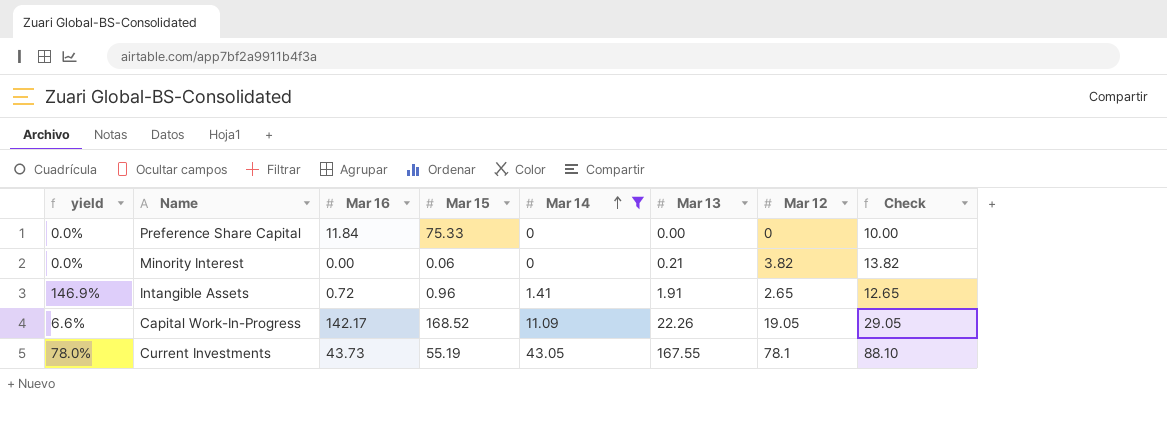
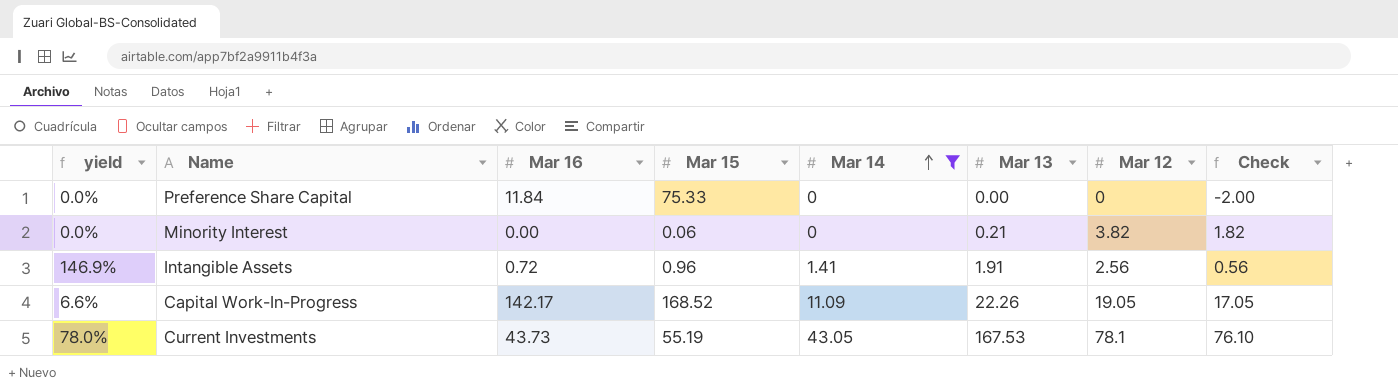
column Check | formula: [Mar 12] + 10 -> [Mar 12] - 2
Intangible Assets | Mar 12: 2.65 -> 2.56
Current Investments | Mar 13: 167.55 -> 167.53

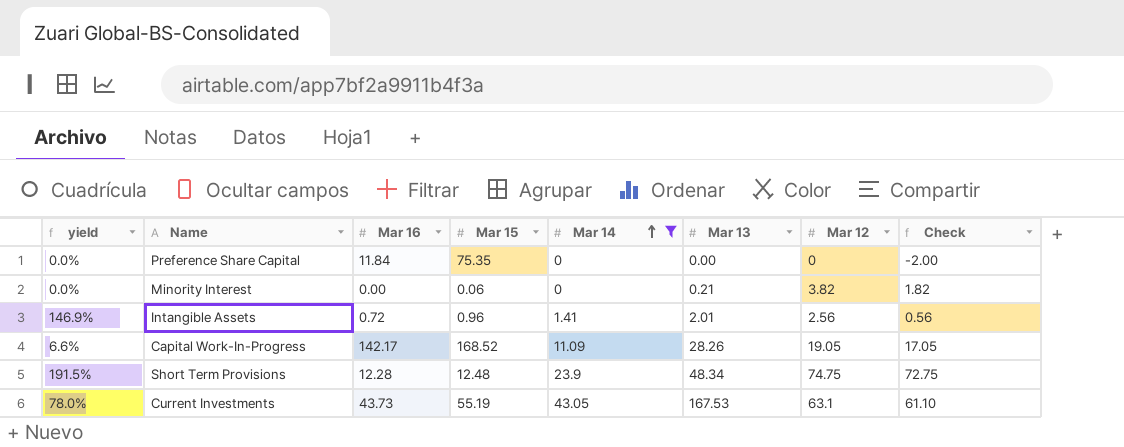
Preference Share Capital | Mar 15: 75.33 -> 75.35
Intangible Assets | Mar 13: 1.91 -> 2.01
Capital Work-In-Progress | Mar 13: 22.26 -> 28.26
row Short Term Provisions: none -> 191.5% | 12.28 | 12.48 | 23.9 | 48.34 | 74.75 | 72.75
Current Investments | Mar 12: 78.1 -> 63.1
Current Investments | Check: 76.10 -> 61.10

